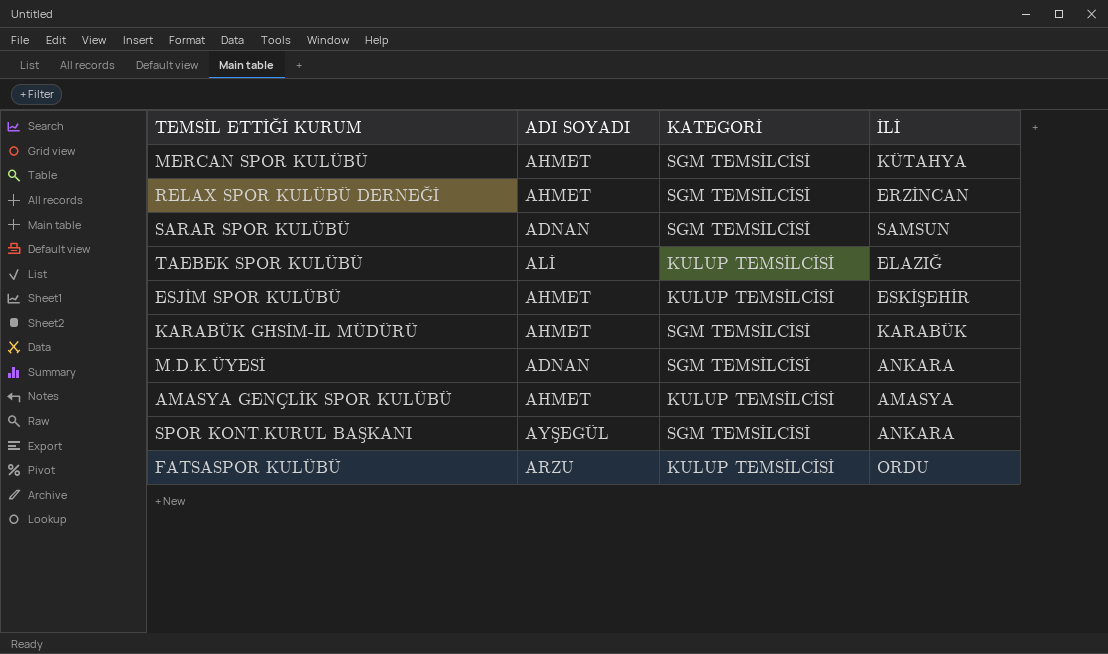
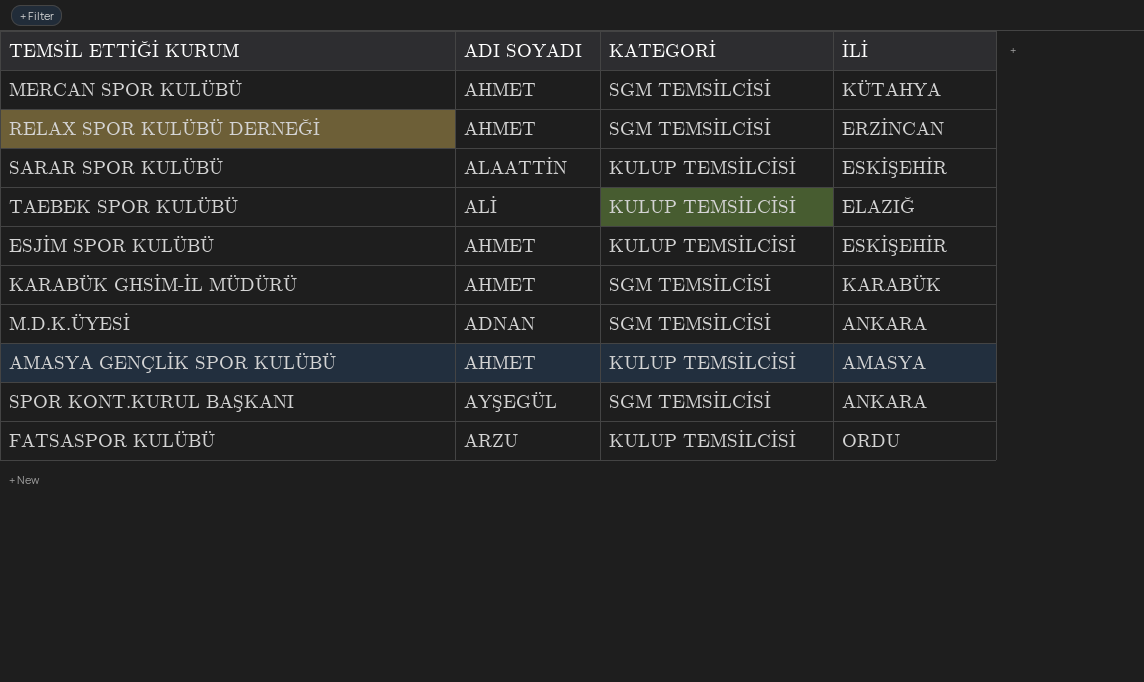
SARAR SPOR KULÜBÜ | ADI SOYADI: ADNAN -> ALAATTİN
SARAR SPOR KULÜBÜ | KATEGORİ: SGM TEMSİLCİSİ -> KULUP TEMSİLCİSİ
SARAR SPOR KULÜBÜ | İLİ: SAMSUN -> ESKİŞEHİR

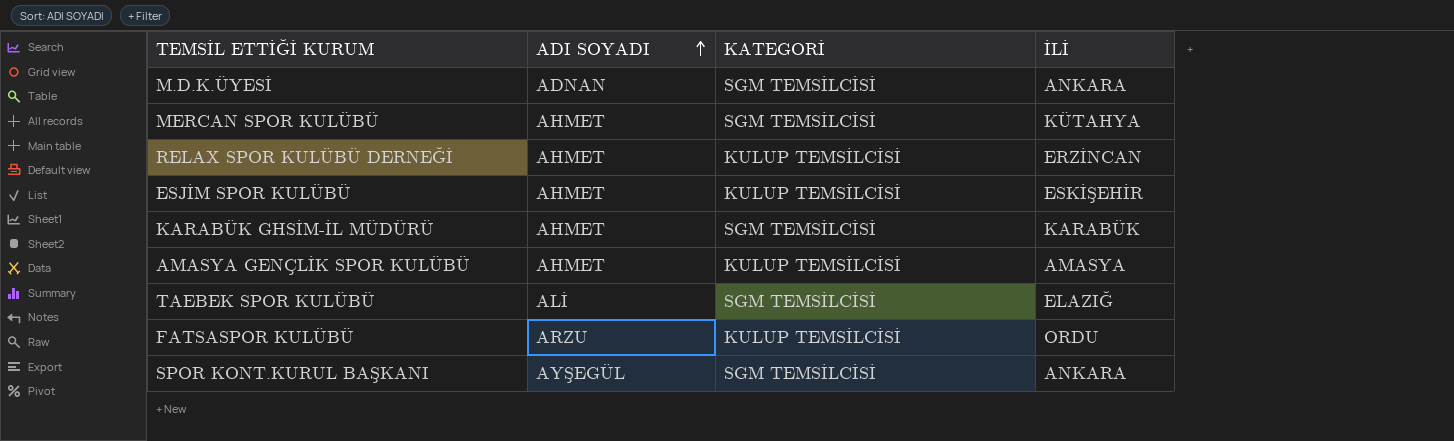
row order: none -> ADI SOYADI ascending
row SARAR SPOR KULÜBÜ: ALAATTİN | KULUP TEMSİLCİSİ | ESKİŞEHİR -> none
RELAX SPOR KULÜBÜ DERNEĞİ | KATEGORİ: SGM TEMSİLCİSİ -> KULUP TEMSİLCİSİ
TAEBEK SPOR KULÜBÜ | KATEGORİ: KULUP TEMSİLCİSİ -> SGM TEMSİLCİSİ

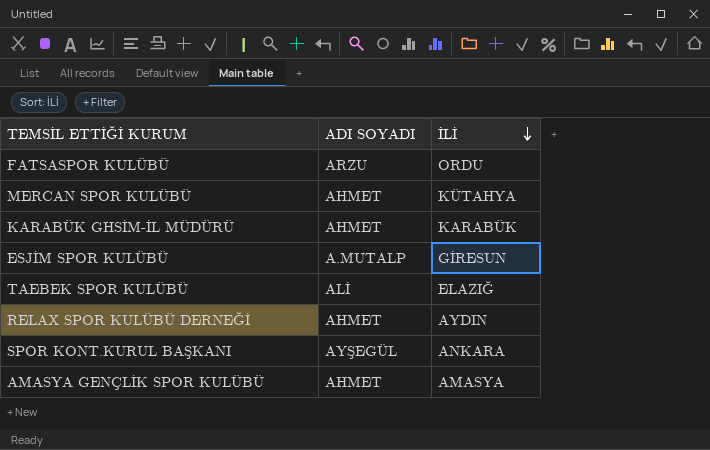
row order: ADI SOYADI ascending -> İLİ descending
column KATEGORİ | position: 3 -> none
row M.D.K.ÜYESİ: ADNAN | SGM TEMSİLCİSİ | ANKARA -> none
ESJİM SPOR KULÜBÜ | ADI SOYADI: AHMET -> A.MUTALP
ESJİM SPOR KULÜBÜ | İLİ: ESKİŞEHİR -> GİRESUN
RELAX SPOR KULÜBÜ DERNEĞİ | İLİ: ERZİNCAN -> AYDIN

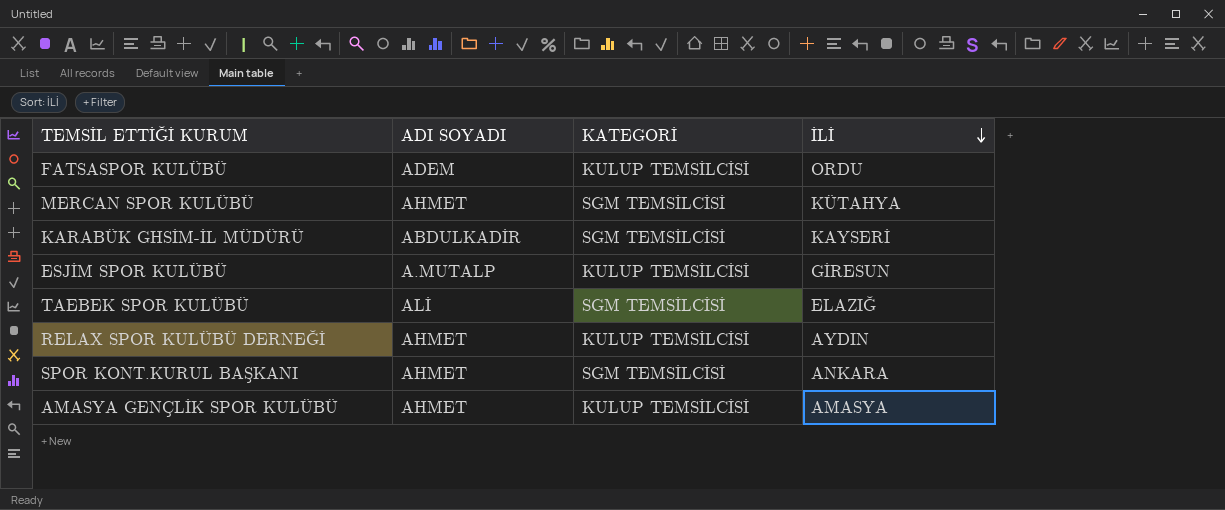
column KATEGORİ | position: none -> 3
FATSASPOR KULÜBÜ | ADI SOYADI: ARZU -> ADEM
KARABÜK GHSİM-İL MÜDÜRÜ | ADI SOYADI: AHMET -> ABDULKADİR
KARABÜK GHSİM-İL MÜDÜRÜ | İLİ: KARABÜK -> KAYSERİ
SPOR KONT.KURUL BAŞKANI | ADI SOYADI: AYŞEGÜL -> AHMET

